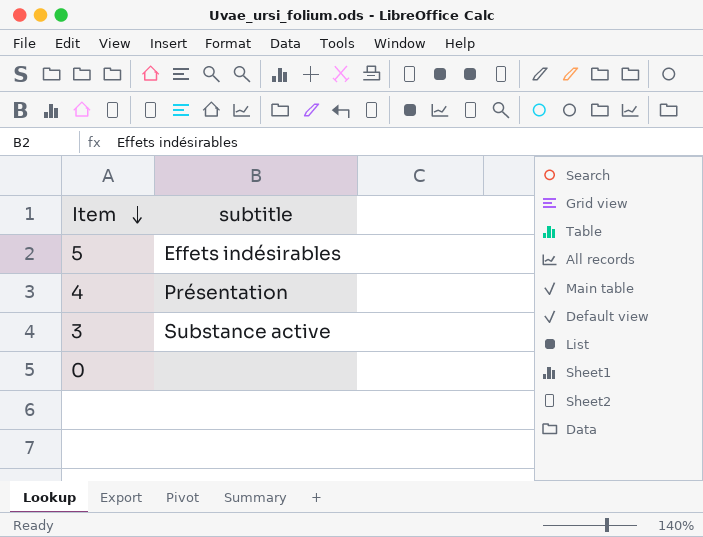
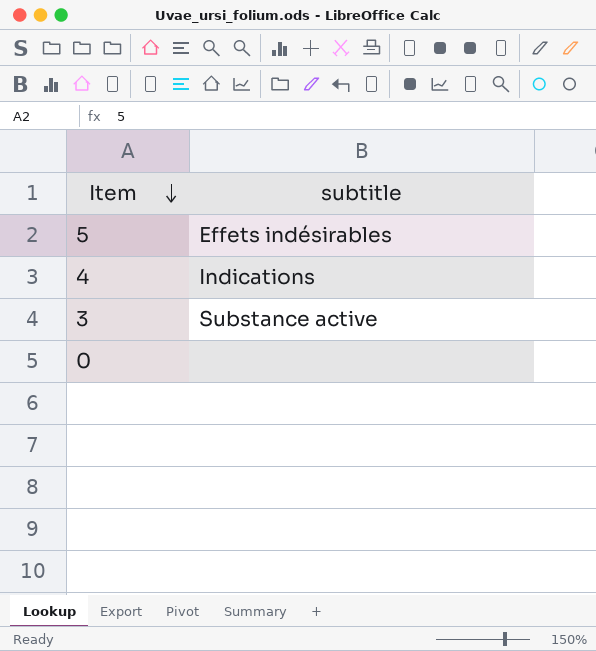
4 | subtitle: Présentation -> Indications

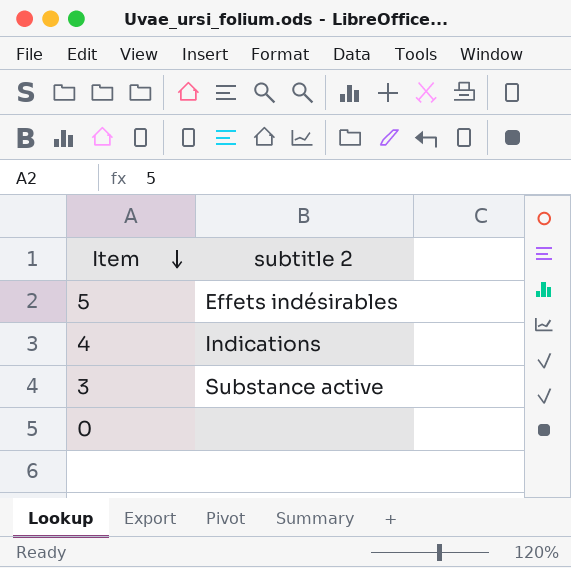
column name: subtitle -> subtitle 2

